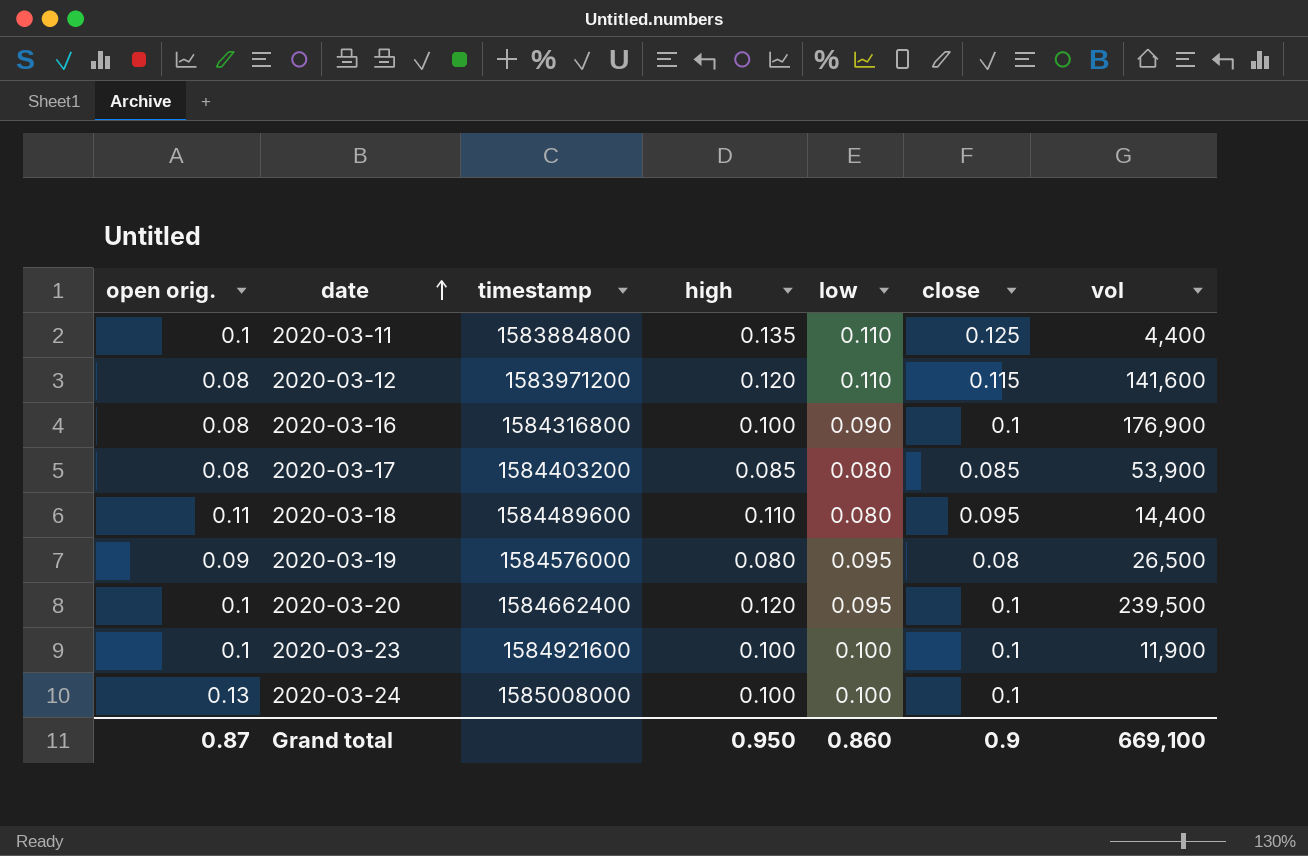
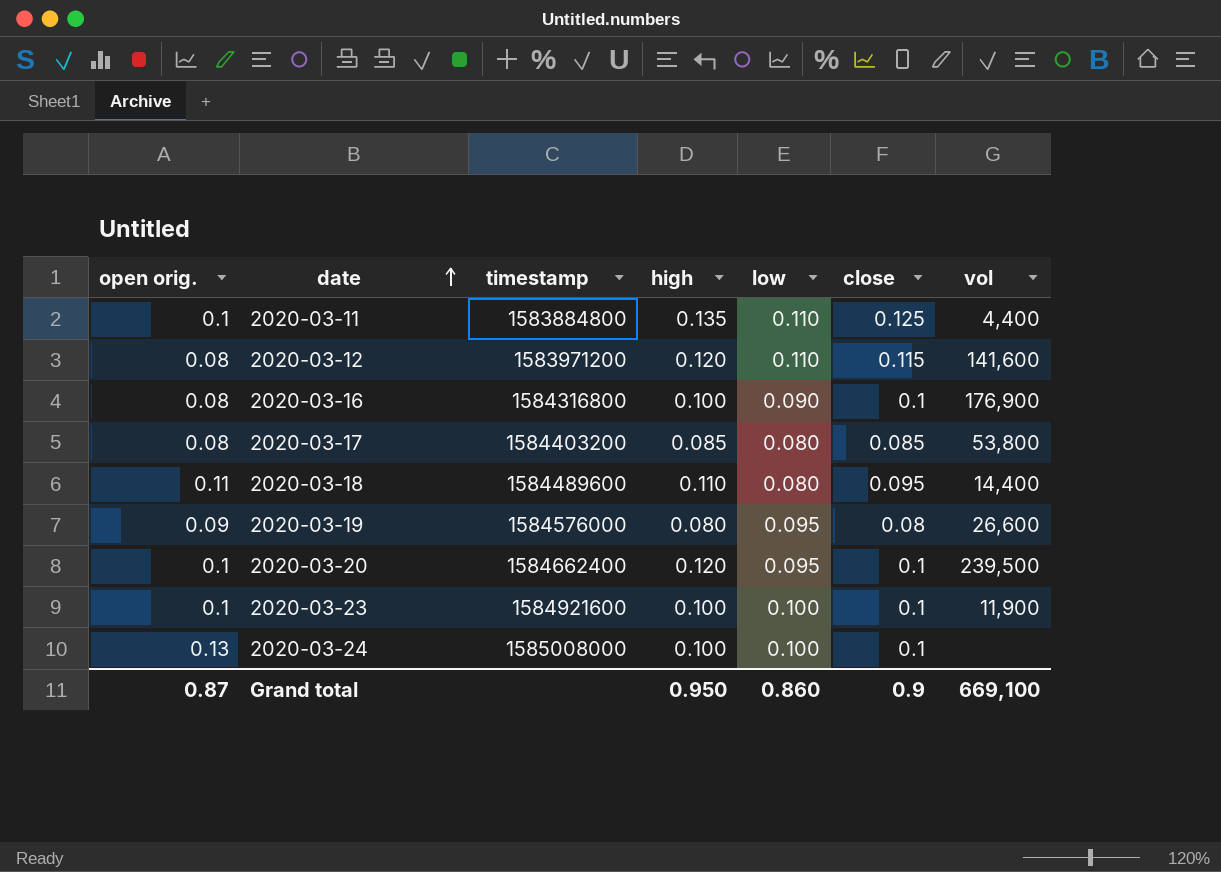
2020-03-17 | vol: 53,900 -> 53,800
2020-03-19 | vol: 26,500 -> 26,600

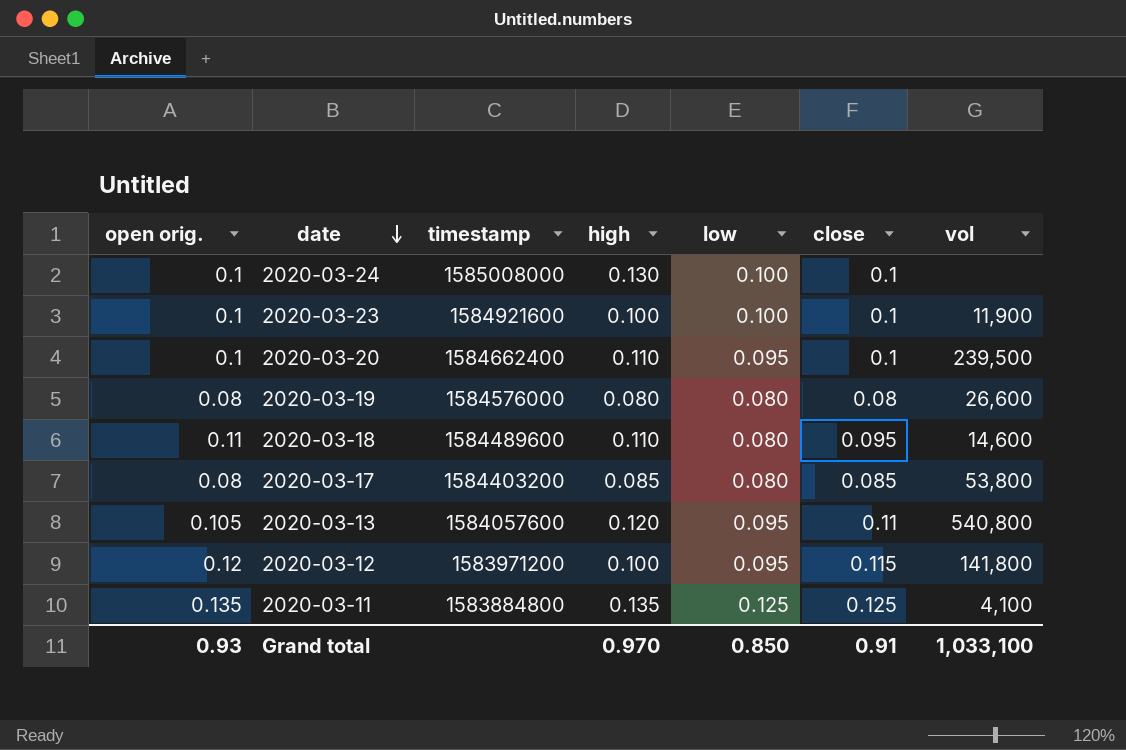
row order: date ascending -> date descending
row 2020-03-16: 0.08 | 1584316800 | 0.100 | 0.090 | 0.1 | 176,900 -> none
2020-03-24 | open orig.: 0.13 -> 0.1
2020-03-24 | high: 0.100 -> 0.130
2020-03-20 | high: 0.120 -> 0.110
2020-03-19 | open orig.: 0.09 -> 0.08
2020-03-19 | low: 0.095 -> 0.080
2020-03-18 | vol: 14,400 -> 14,600
row 2020-03-13: none -> 0.105 | 1584057600 | 0.120 | 0.095 | 0.11 | 540,800
2020-03-12 | open orig.: 0.08 -> 0.12
2020-03-12 | high: 0.120 -> 0.100
2020-03-12 | low: 0.110 -> 0.095
2020-03-12 | vol: 141,600 -> 141,800
2020-03-11 | open orig.: 0.1 -> 0.135
2020-03-11 | low: 0.110 -> 0.125
2020-03-11 | vol: 4,400 -> 4,100
Grand total | open orig.: 0.87 -> 0.93
Grand total | high: 0.950 -> 0.970
Grand total | low: 0.860 -> 0.850
Grand total | close: 0.9 -> 0.91
Grand total | vol: 669,100 -> 1,033,100

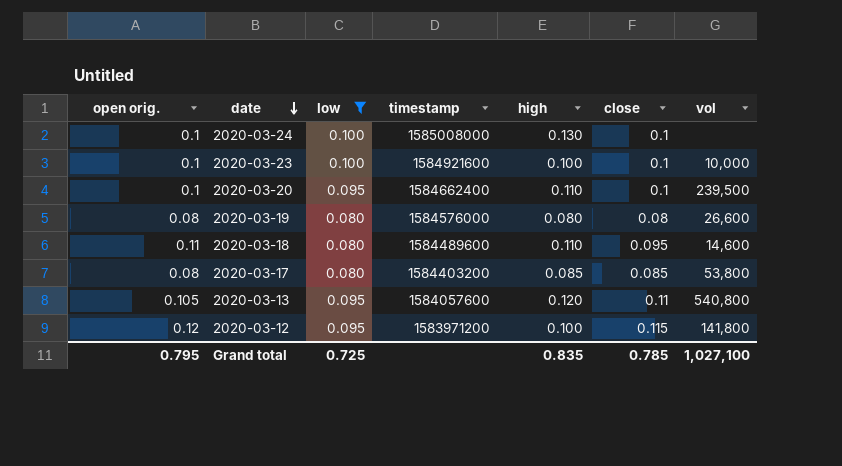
filter: none -> low != 0.125
column low | position: 5 -> 3
2020-03-23 | vol: 11,900 -> 10,000
Grand total | open orig.: 0.93 -> 0.795
Grand total | low: 0.850 -> 0.725
Grand total | high: 0.970 -> 0.835
Grand total | close: 0.91 -> 0.785
Grand total | vol: 1,033,100 -> 1,027,100

